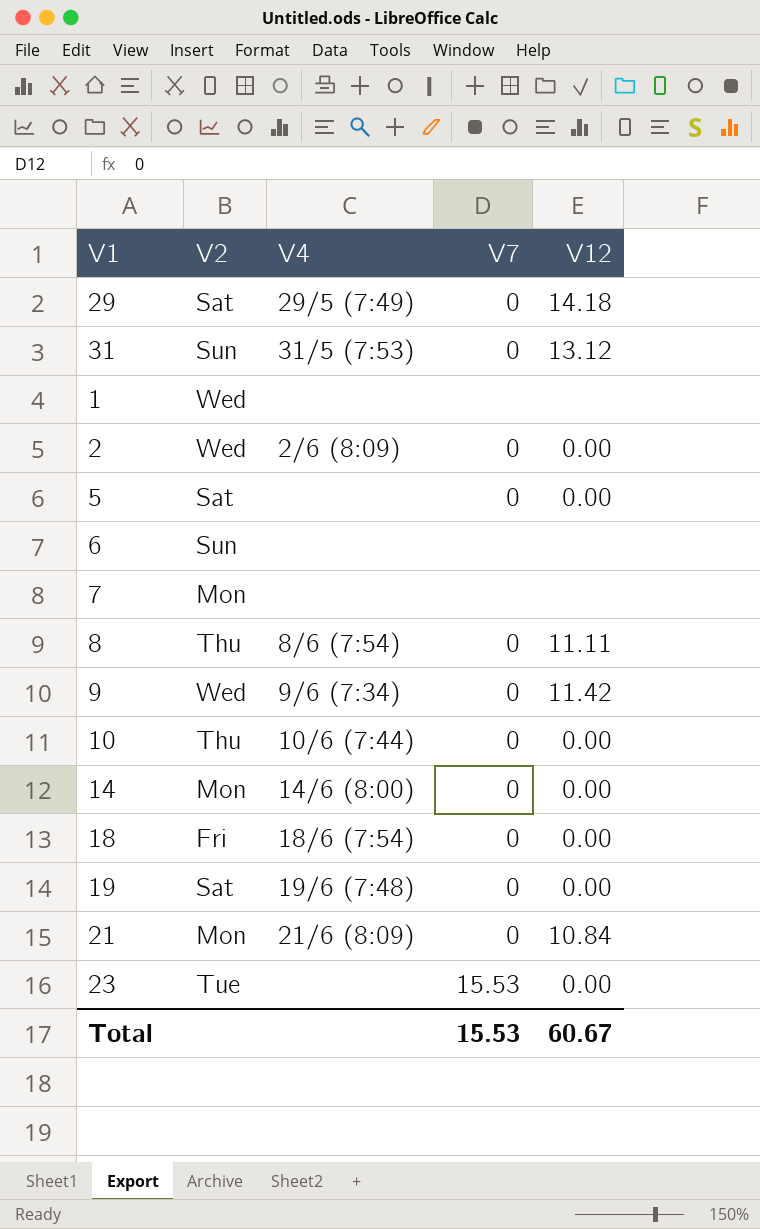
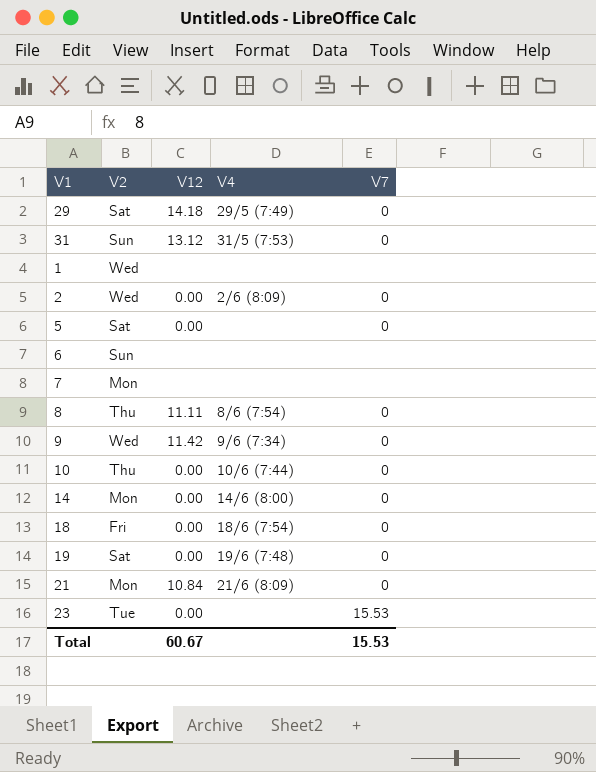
column V12 | position: 5 -> 3

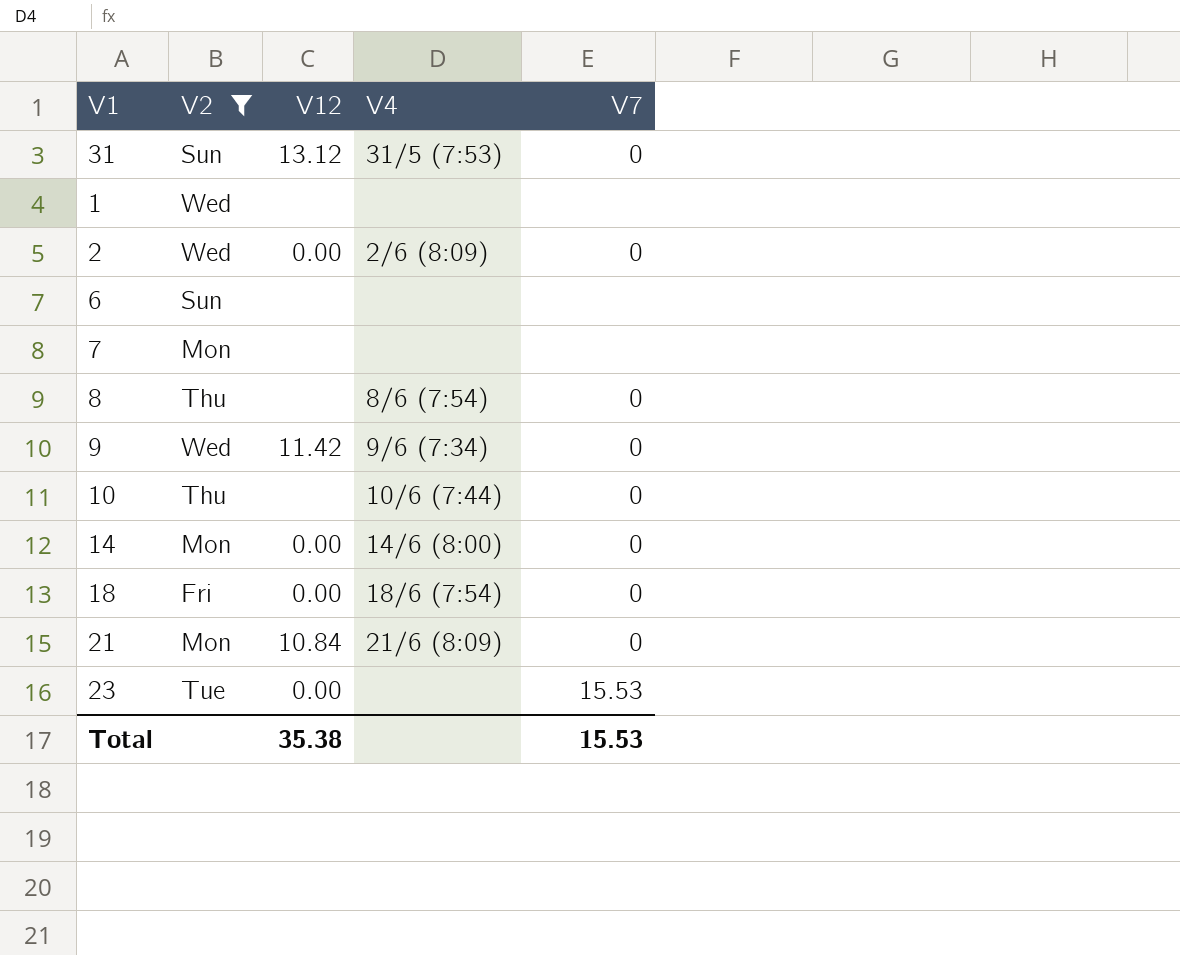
filter: none -> V2 != Sat
8 | V12: 11.11 -> none
10 | V12: 0.00 -> none
Total | V12: 60.67 -> 35.38

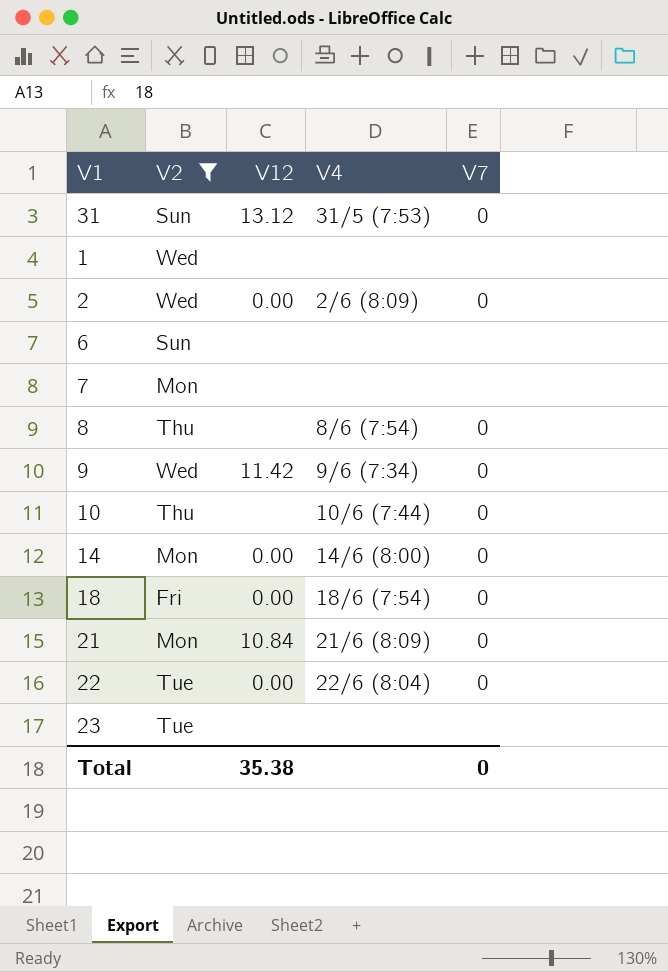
row 22: none -> Tue | 0.00 | 22/6 (8:04) | 0
23 | V12: 0.00 -> none
23 | V7: 15.53 -> none
Total | V7: 15.53 -> 0

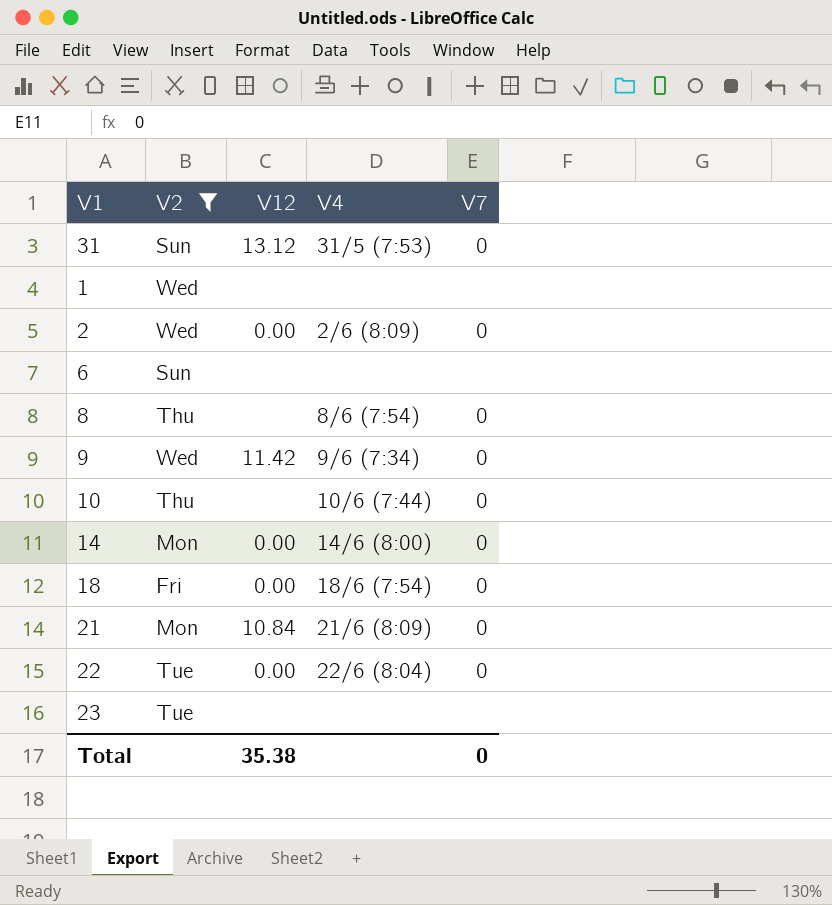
row 7: Mon | none | none | none -> none

